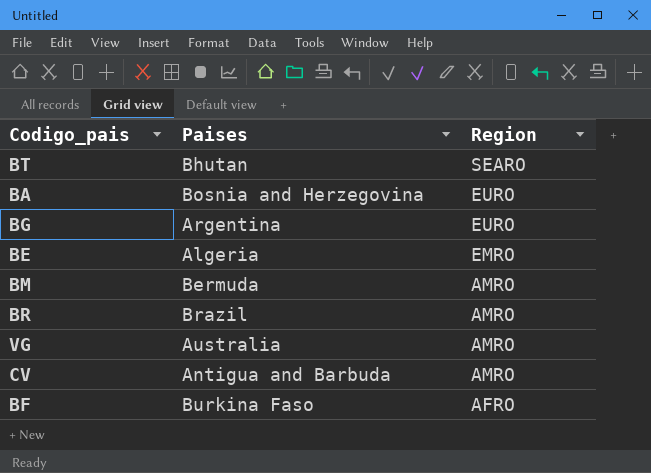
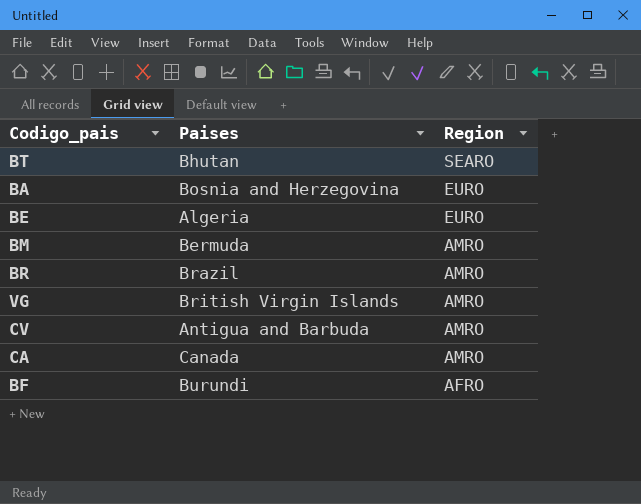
row BG: Argentina | EURO -> none
BE | Region: EMRO -> EURO
VG | Paises: Australia -> British Virgin Islands
row CA: none -> Canada | AMRO
BF | Paises: Burkina Faso -> Burundi

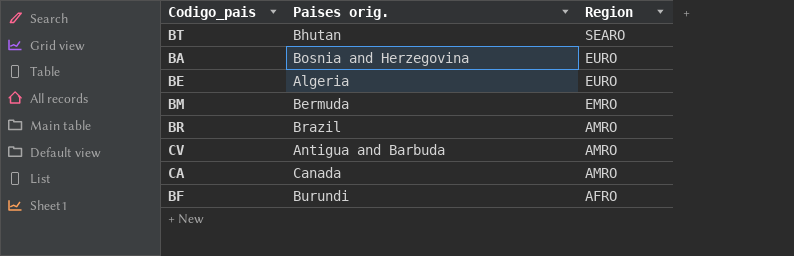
column name: Paises -> Paises orig.
row VG: British Virgin Islands | AMRO -> none
BM | Region: AMRO -> EMRO

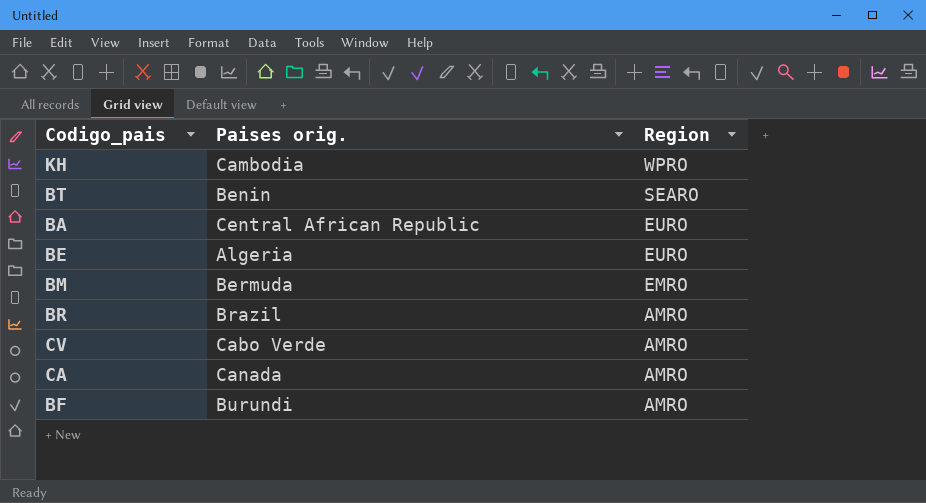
row KH: none -> Cambodia | WPRO
BT | Paises orig.: Bhutan -> Benin
BA | Paises orig.: Bosnia and Herzegovina -> Central African Republic
CV | Paises orig.: Antigua and Barbuda -> Cabo Verde
BF | Region: AFRO -> AMRO

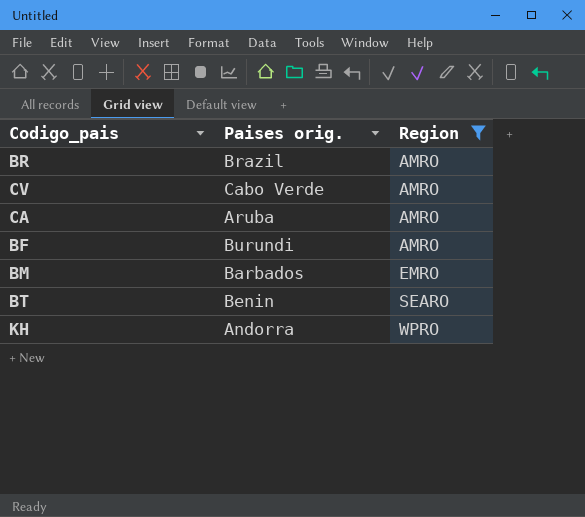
filter: none -> Region != EURO
row order: Region descending -> Region ascending
CA | Paises orig.: Canada -> Aruba
BM | Paises orig.: Bermuda -> Barbados
KH | Paises orig.: Cambodia -> Andorra

